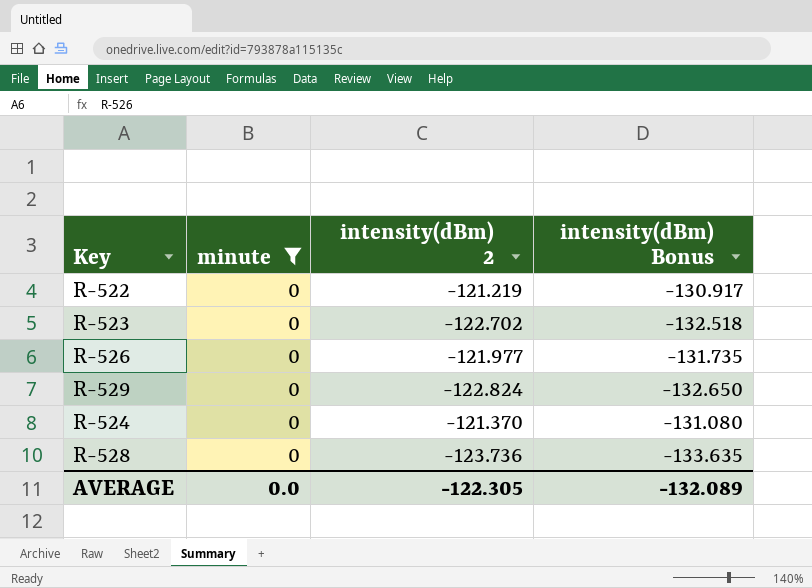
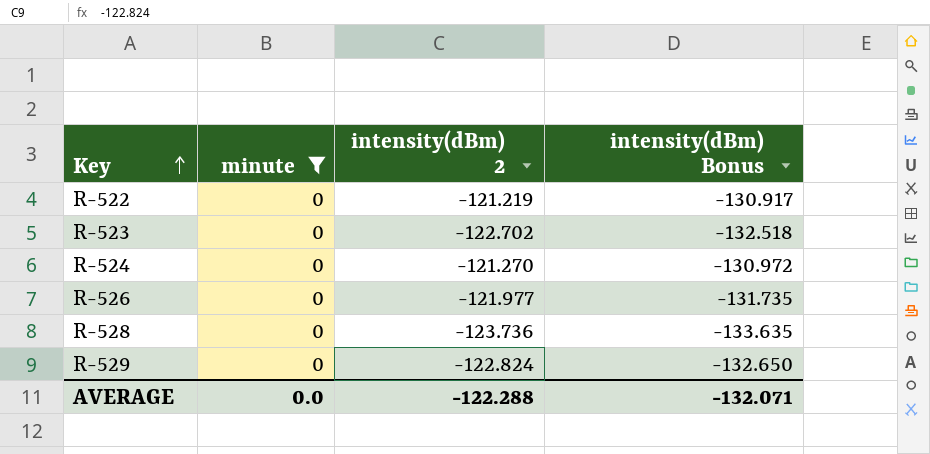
row order: none -> Key ascending
R-524 | intensity(dBm) 2: -121.370 -> -121.270
R-524 | intensity(dBm) Bonus: -131.080 -> -130.972
AVERAGE | intensity(dBm) 2: -122.305 -> -122.288
AVERAGE | intensity(dBm) Bonus: -132.089 -> -132.071

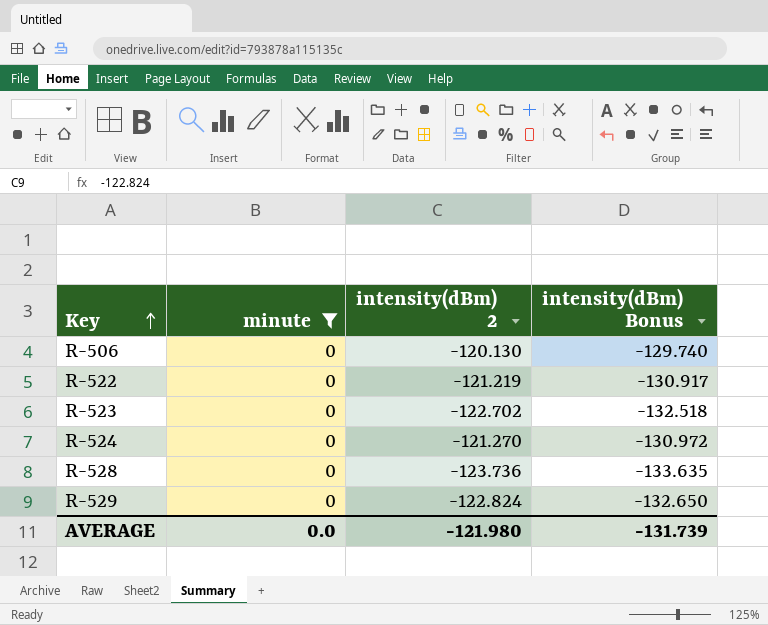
row R-526: 0 | -121.977 | -131.735 -> none
row R-506: none -> 0 | -120.130 | -129.740
AVERAGE | intensity(dBm) 2: -122.288 -> -121.980
AVERAGE | intensity(dBm) Bonus: -132.071 -> -131.739

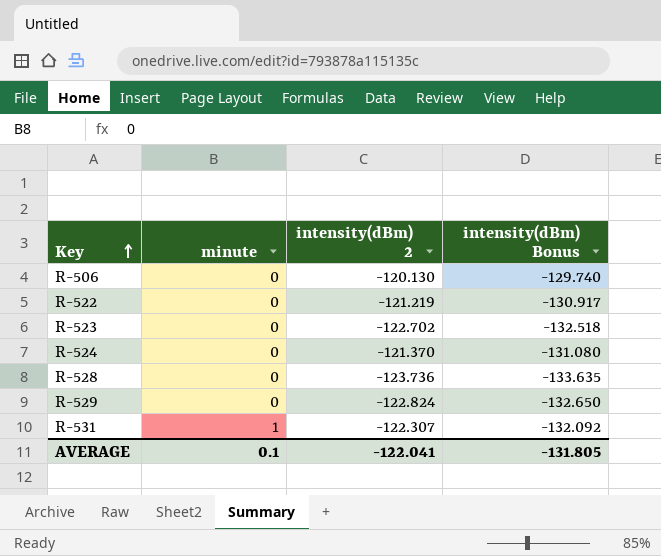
filter: minute = 0 -> none
R-524 | intensity(dBm) 2: -121.270 -> -121.370
R-524 | intensity(dBm) Bonus: -130.972 -> -131.080
AVERAGE | minute: 0.0 -> 0.1
AVERAGE | intensity(dBm) 2: -121.980 -> -122.041
AVERAGE | intensity(dBm) Bonus: -131.739 -> -131.805

